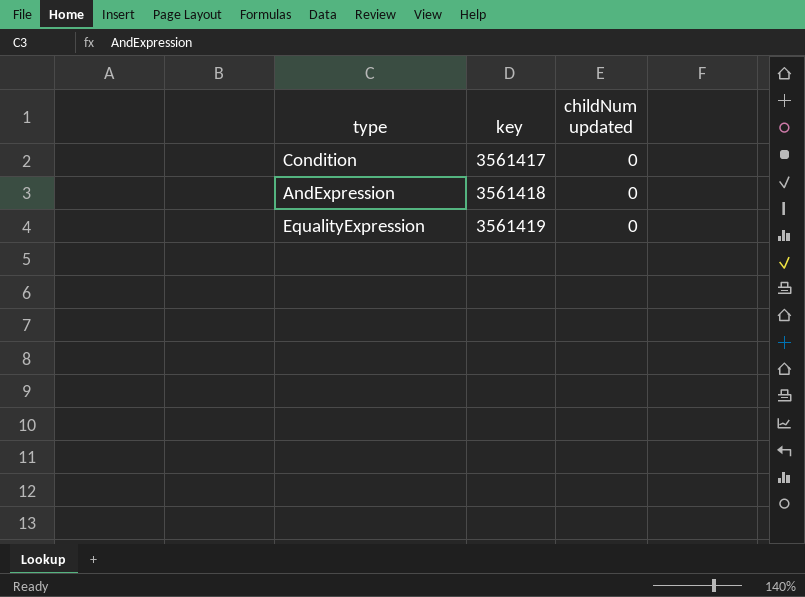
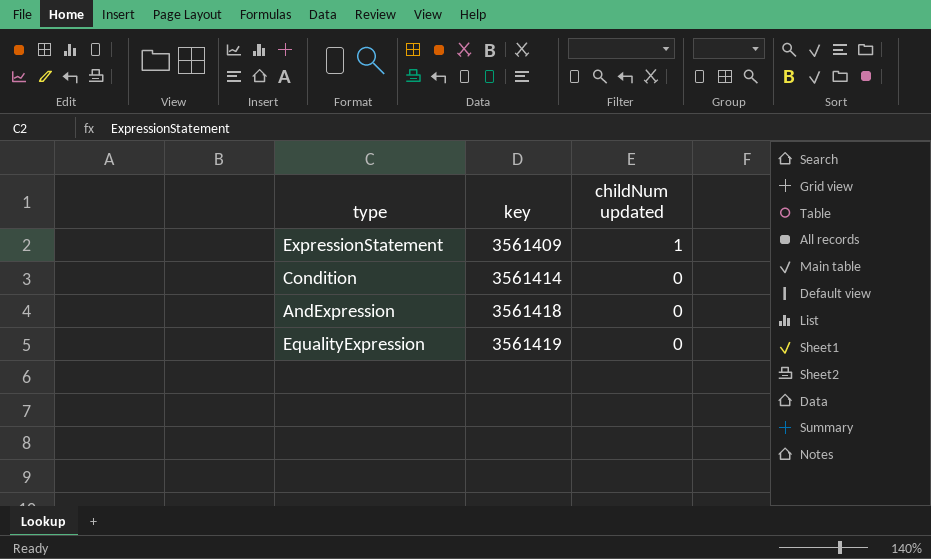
row ExpressionStatement: none -> 3561409 | 1
Condition | key: 3561417 -> 3561414

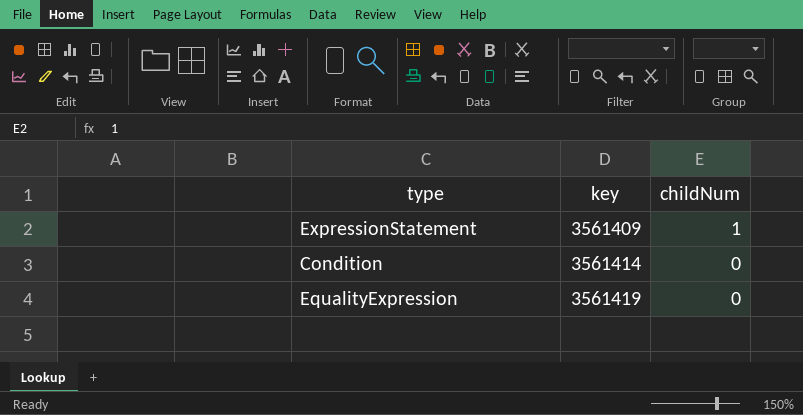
column name: childNum updated -> childNum
row AndExpression: 3561418 | 0 -> none

